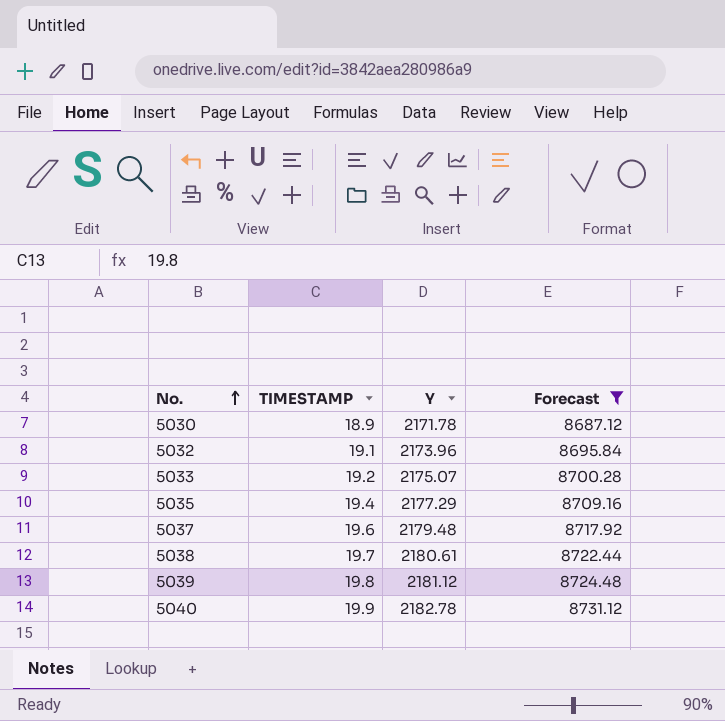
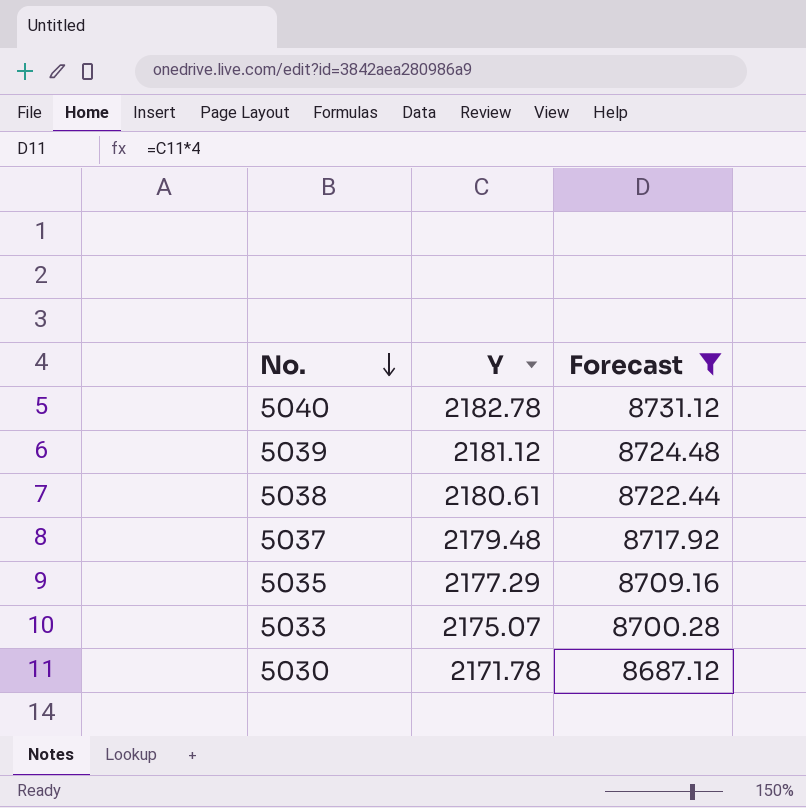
row order: No. ascending -> No. descending
column TIMESTAMP | position: 2 -> none
row 5032: 19.1 | 2173.96 | 8695.84 -> none

